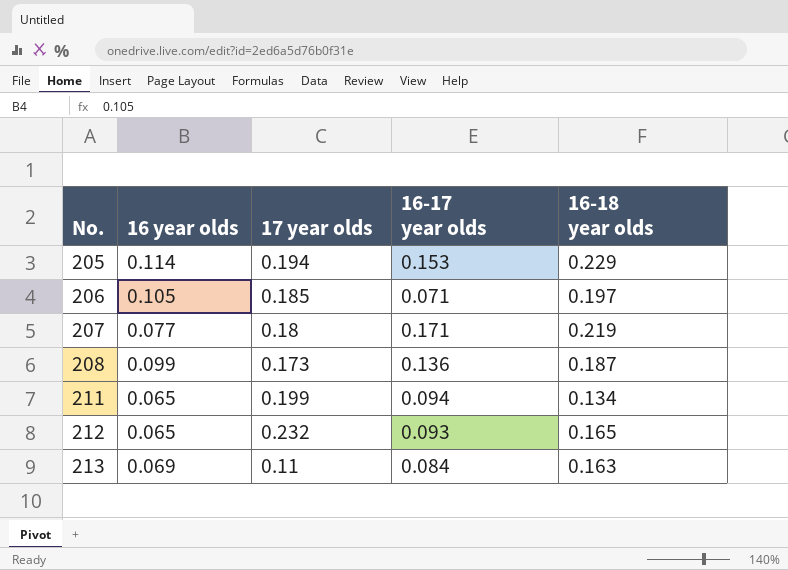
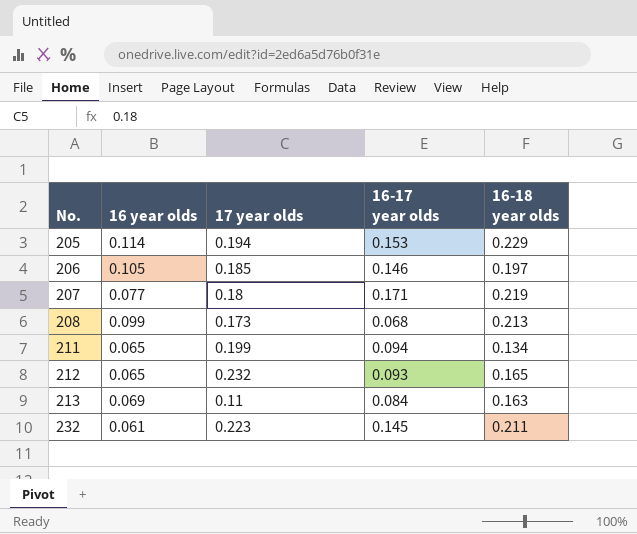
206 | 16-17 year olds: 0.071 -> 0.146
208 | 16-17 year olds: 0.136 -> 0.068
208 | 16-18 year olds: 0.187 -> 0.213
row 232: none -> 0.061 | 0.223 | 0.145 | 0.211

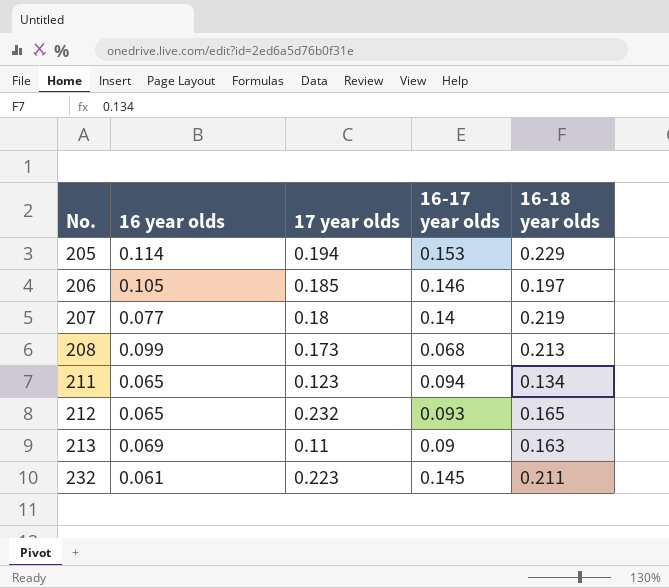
207 | 16-17 year olds: 0.171 -> 0.14
211 | 17 year olds: 0.199 -> 0.123
213 | 16-17 year olds: 0.084 -> 0.09

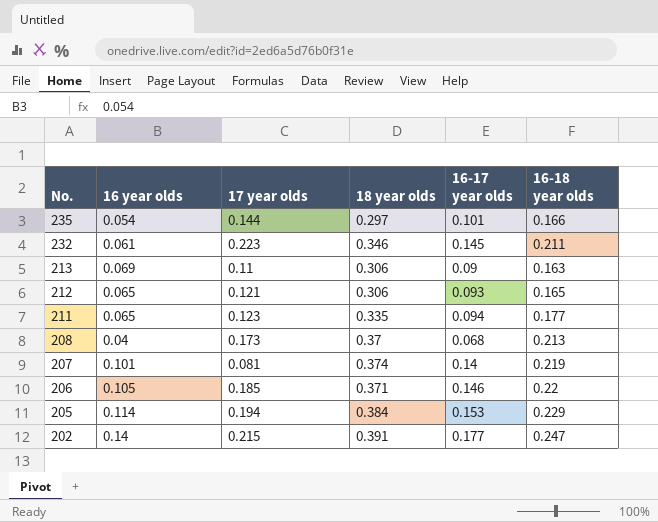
row order: No. ascending -> No. descending
column 18 year olds | position: none -> 4
row 235: none -> 0.054 | 0.144 | 0.297 | 0.101 | 0.166
212 | 17 year olds: 0.232 -> 0.121
211 | 16-18 year olds: 0.134 -> 0.177
208 | 16 year olds: 0.099 -> 0.04
207 | 16 year olds: 0.077 -> 0.101
207 | 17 year olds: 0.18 -> 0.081
206 | 16-18 year olds: 0.197 -> 0.22
row 202: none -> 0.14 | 0.215 | 0.391 | 0.177 | 0.247

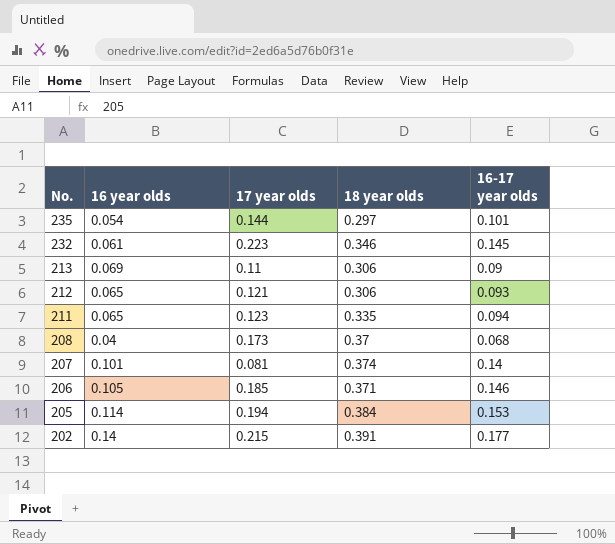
column 16-18 year olds | position: 6 -> none

